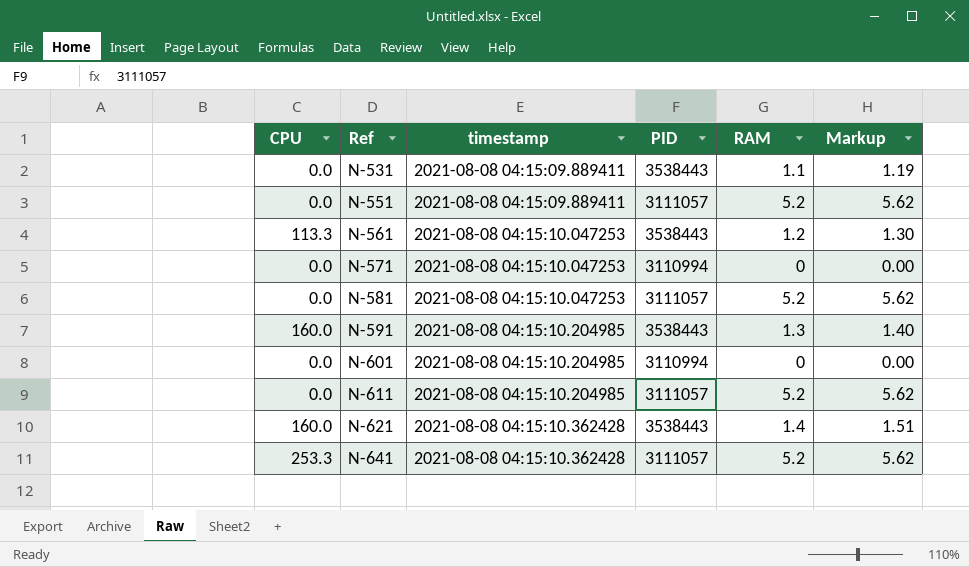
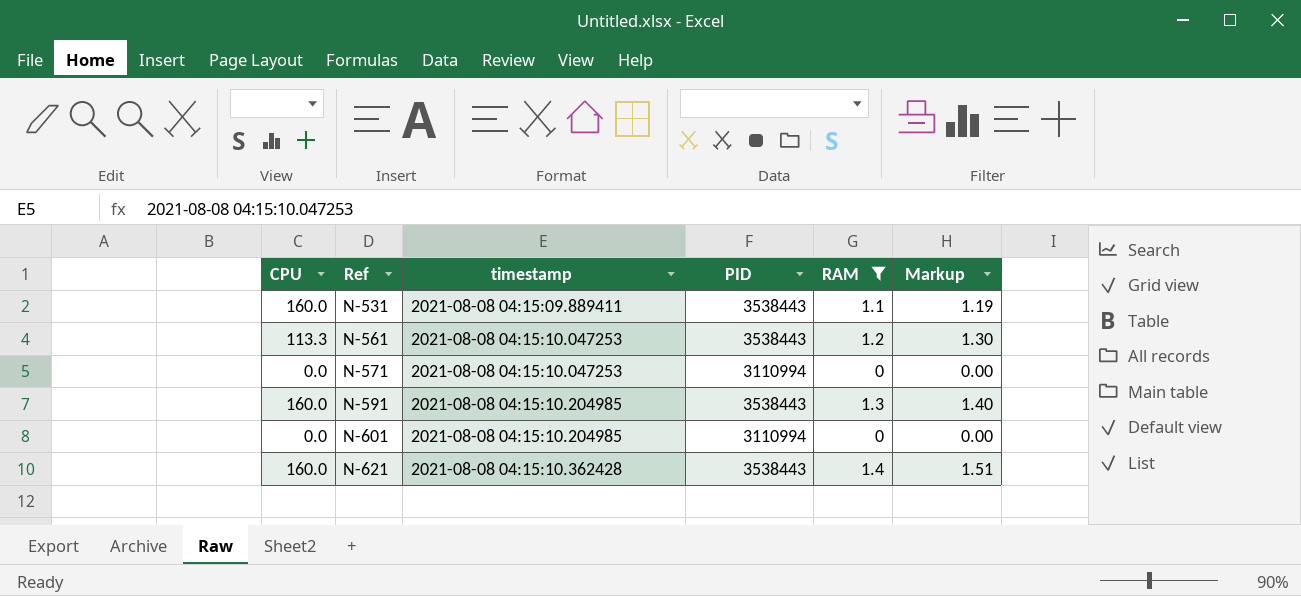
filter: none -> RAM != 5.2
N-531 | CPU: 0.0 -> 160.0

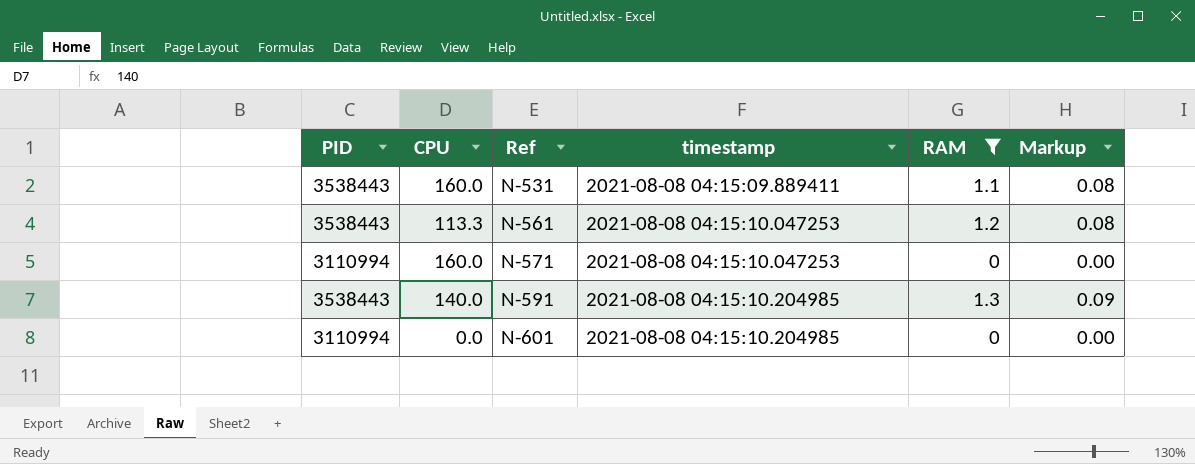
column PID | position: 4 -> 1
column Markup | formula: [RAM] * 1.08 -> [RAM] * 0.07
row N-621: 160.0 | 2021-08-08 04:15:10.362428 | 3538443 | 1.4 | 1.51 -> none
N-571 | CPU: 0.0 -> 160.0
N-591 | CPU: 160.0 -> 140.0

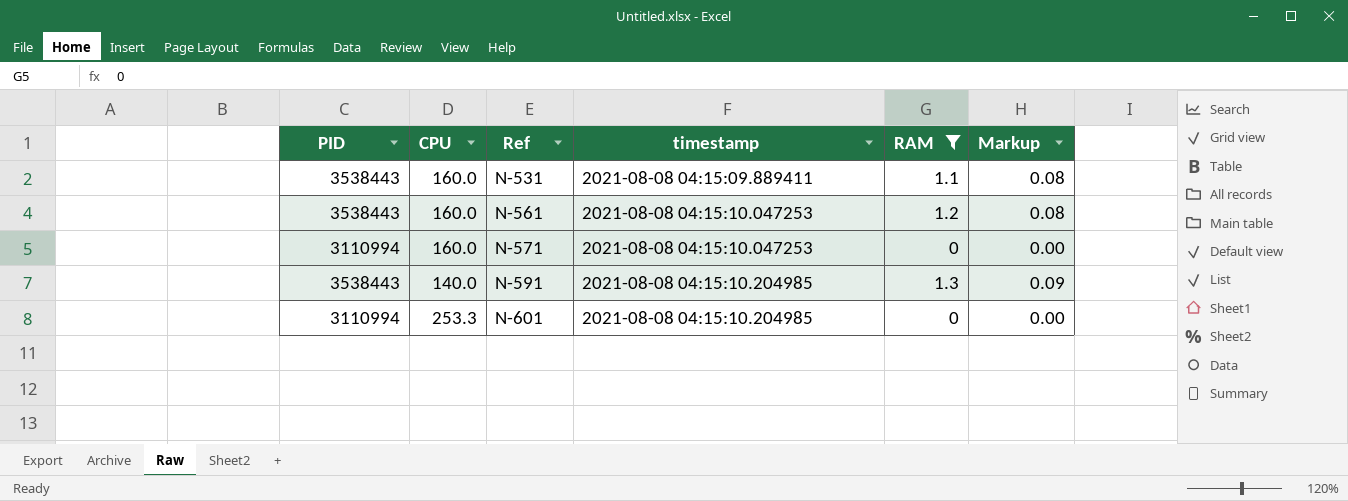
N-561 | CPU: 113.3 -> 160.0
N-601 | CPU: 0.0 -> 253.3

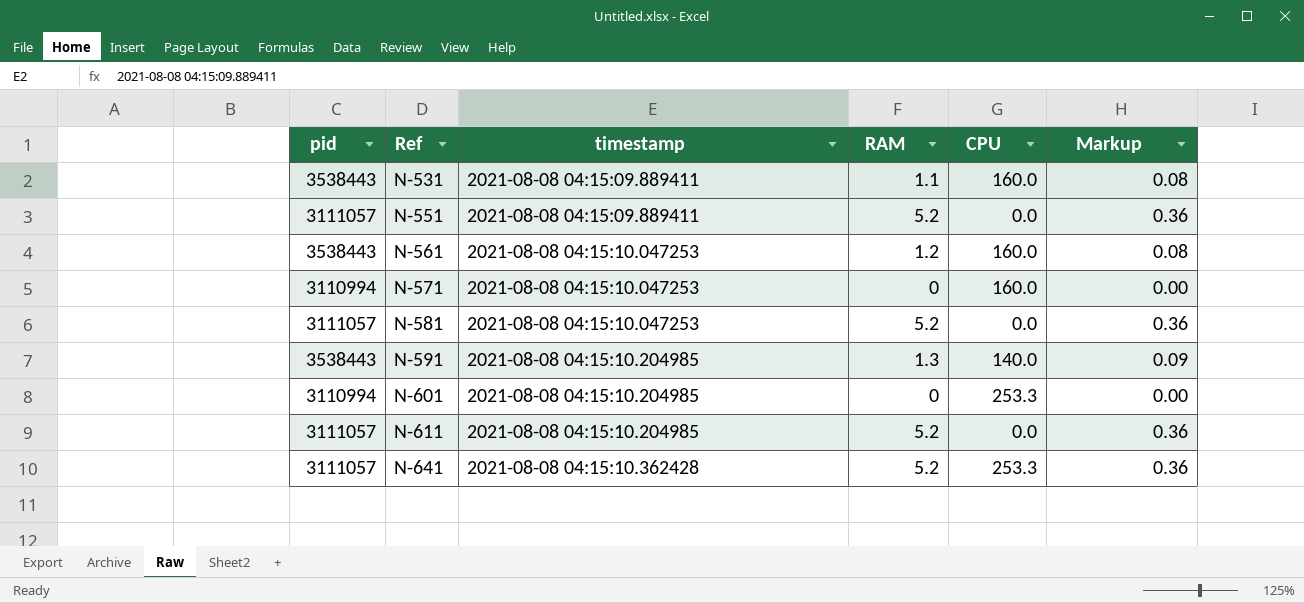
filter: RAM != 5.2 -> none
column name: PID -> pid
column CPU | position: 2 -> 5

